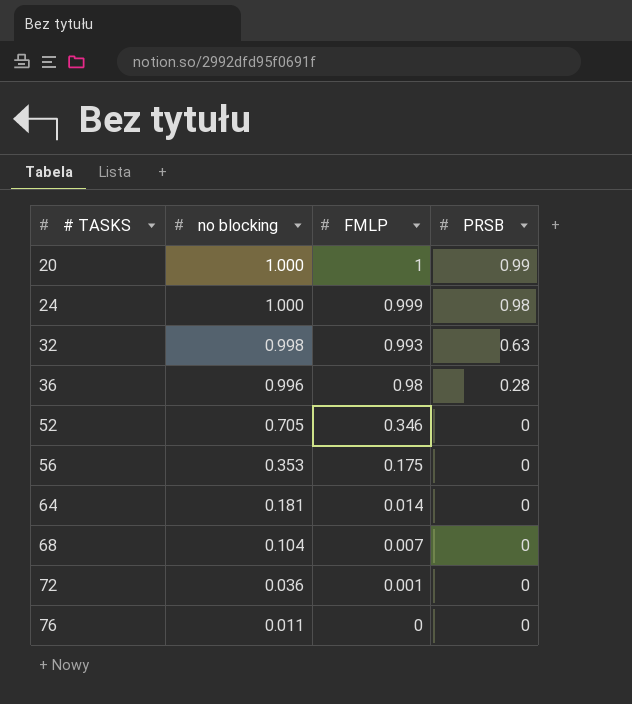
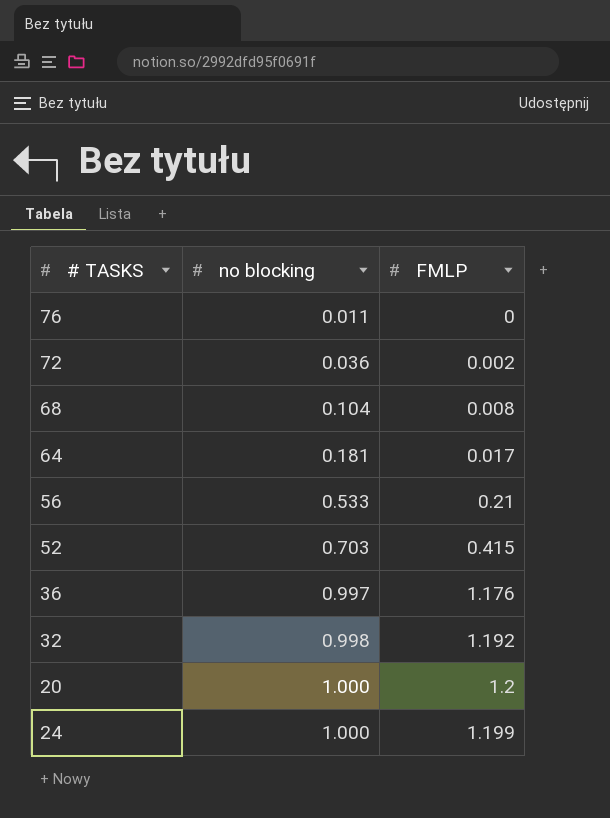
row order: # TASKS ascending -> no blocking ascending
column PRSB | position: 4 -> none
72 | FMLP: 0.001 -> 0.002
68 | FMLP: 0.007 -> 0.008
64 | FMLP: 0.014 -> 0.017
56 | no blocking: 0.353 -> 0.533
56 | FMLP: 0.175 -> 0.21
52 | no blocking: 0.705 -> 0.703
52 | FMLP: 0.346 -> 0.415
36 | no blocking: 0.996 -> 0.997
36 | FMLP: 0.98 -> 1.176
32 | FMLP: 0.993 -> 1.192
20 | FMLP: 1 -> 1.2
24 | FMLP: 0.999 -> 1.199

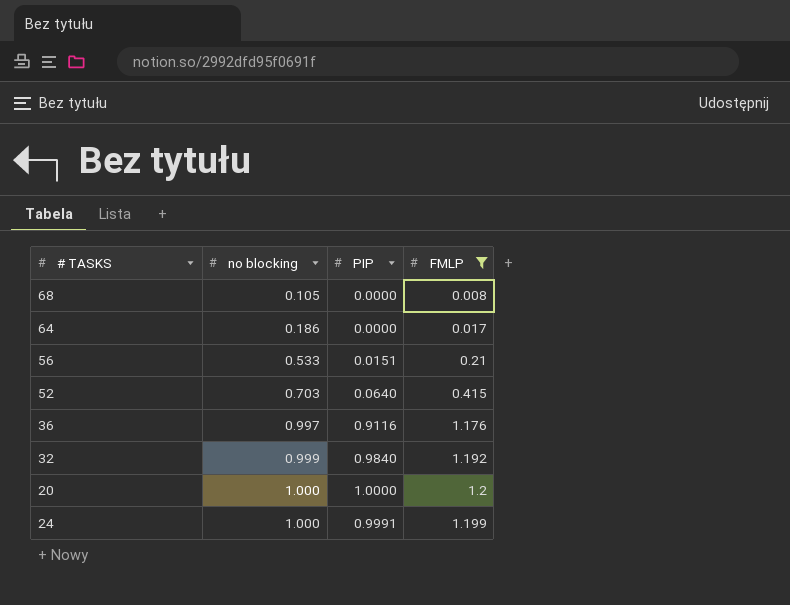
filter: none -> FMLP >= 0.008
column PIP | position: none -> 3
68 | no blocking: 0.104 -> 0.105
64 | no blocking: 0.181 -> 0.186
32 | no blocking: 0.998 -> 0.999

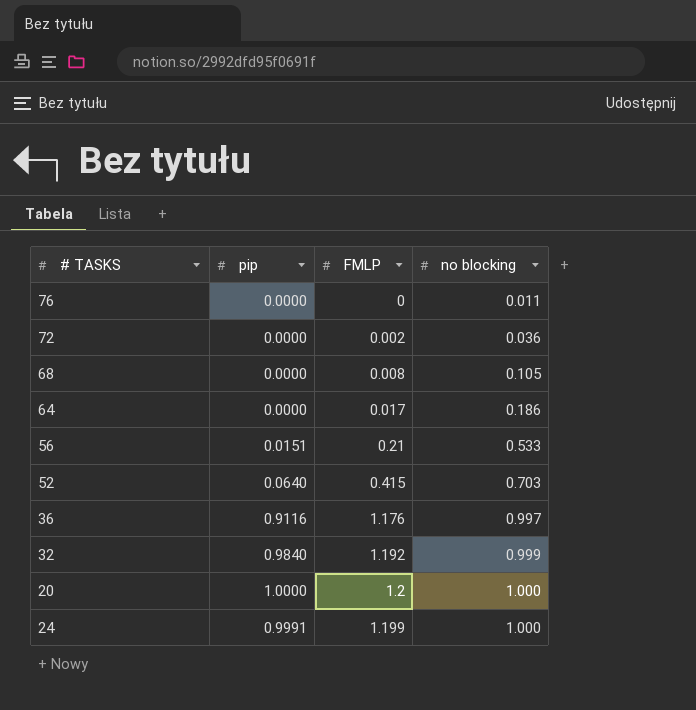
filter: FMLP >= 0.008 -> none
column name: PIP -> pip
column no blocking | position: 2 -> 4

